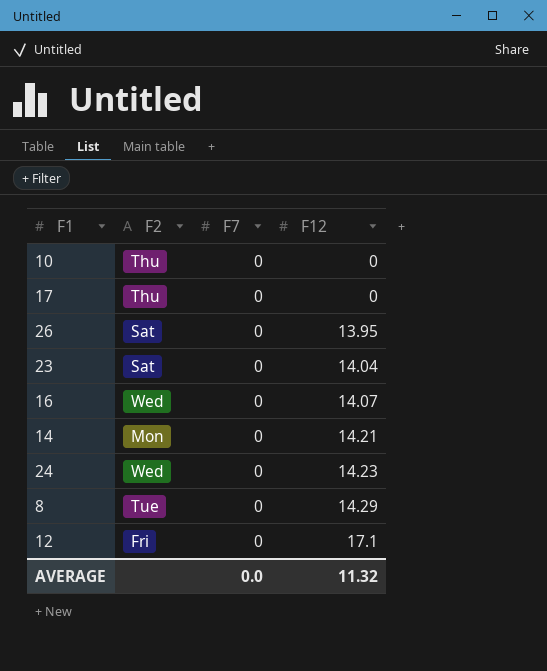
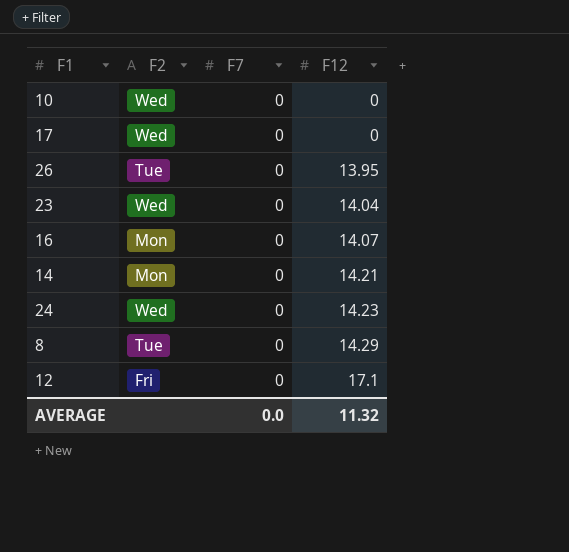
10 | F2: Thu -> Wed
17 | F2: Thu -> Wed
26 | F2: Sat -> Tue
23 | F2: Sat -> Wed
16 | F2: Wed -> Mon

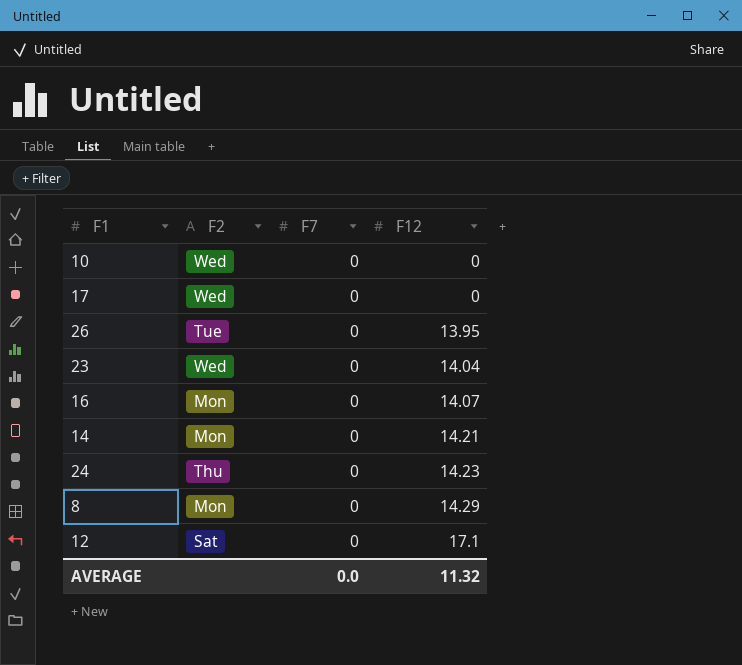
24 | F2: Wed -> Thu
8 | F2: Tue -> Mon
12 | F2: Fri -> Sat

